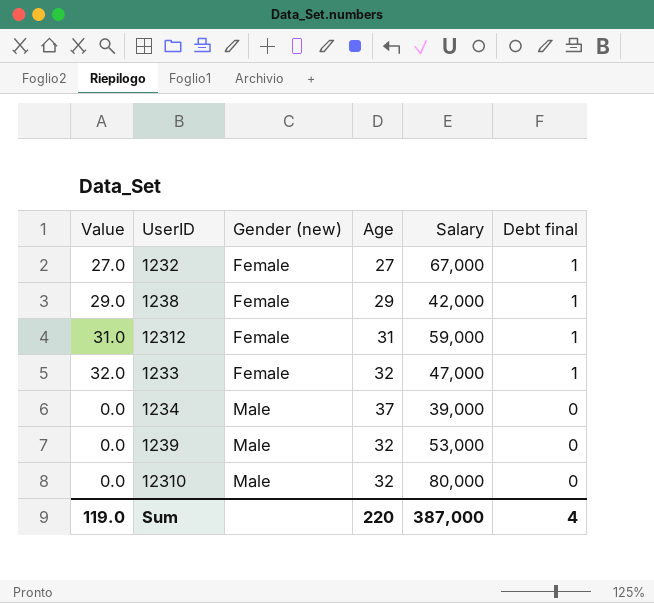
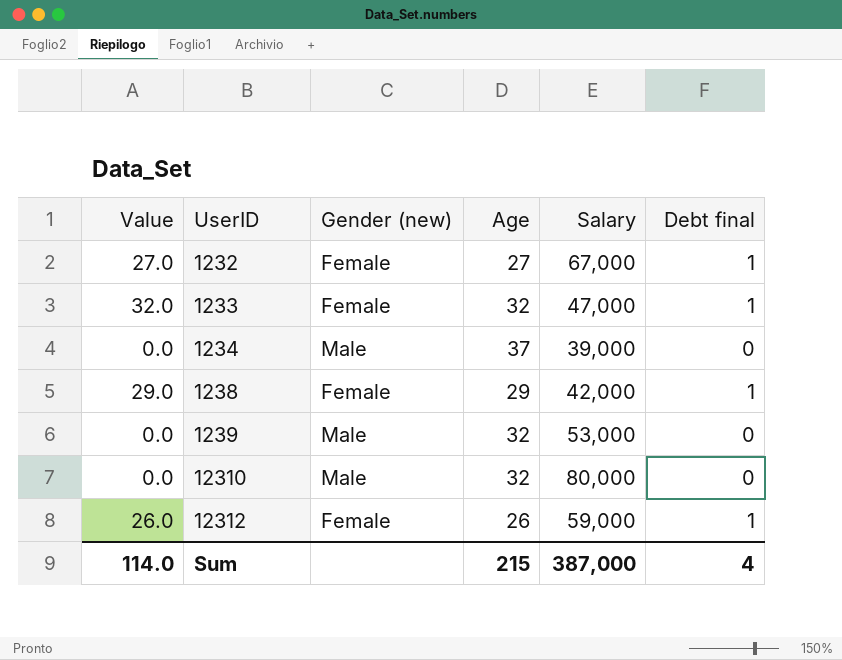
row order: Gender (new) ascending -> UserID ascending
12312 | Value: 31.0 -> 26.0
12312 | Age: 31 -> 26
Sum | Value: 119.0 -> 114.0
Sum | Age: 220 -> 215

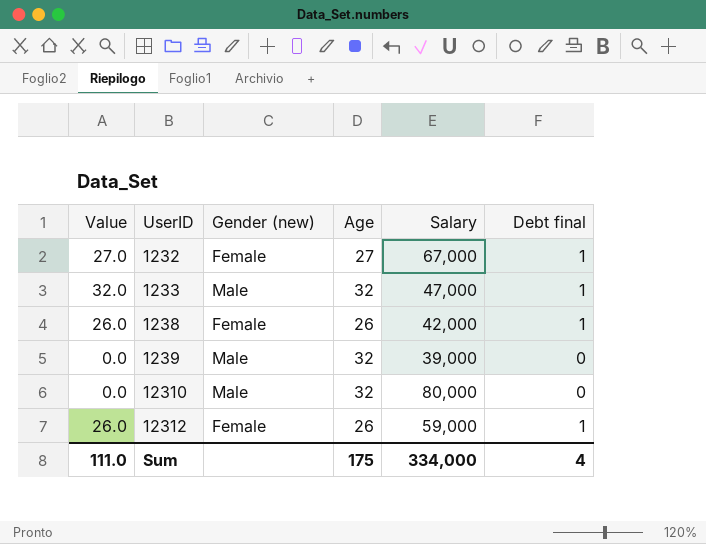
row 1234: 0.0 | Male | 37 | 39,000 | 0 -> none
1233 | Gender (new): Female -> Male
1238 | Value: 29.0 -> 26.0
1238 | Age: 29 -> 26
1239 | Salary: 53,000 -> 39,000
Sum | Value: 114.0 -> 111.0
Sum | Age: 215 -> 175
Sum | Salary: 387,000 -> 334,000

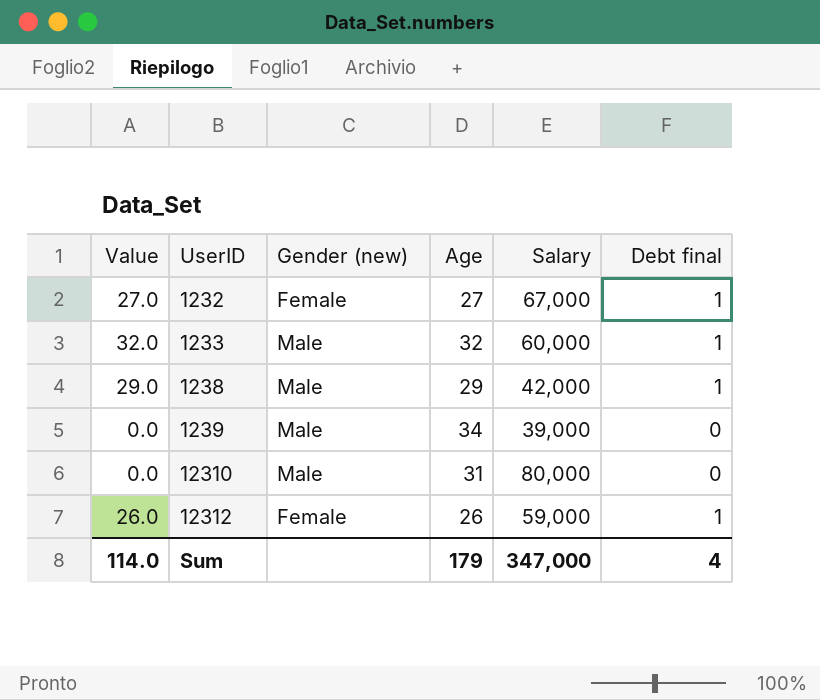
1233 | Salary: 47,000 -> 60,000
1238 | Value: 26.0 -> 29.0
1238 | Gender (new): Female -> Male
1238 | Age: 26 -> 29
1239 | Age: 32 -> 34
12310 | Age: 32 -> 31
Sum | Value: 111.0 -> 114.0
Sum | Age: 175 -> 179
Sum | Salary: 334,000 -> 347,000

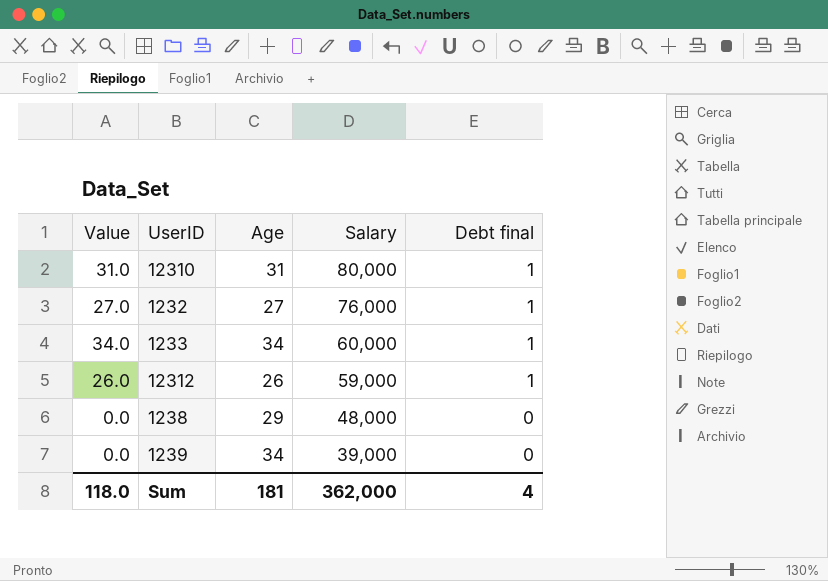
row order: UserID ascending -> Salary descending
column Gender (new) | position: 3 -> none
12310 | Value: 0.0 -> 31.0
12310 | Debt final: 0 -> 1
1232 | Salary: 67,000 -> 76,000
1233 | Value: 32.0 -> 34.0
1233 | Age: 32 -> 34
1238 | Value: 29.0 -> 0.0
1238 | Salary: 42,000 -> 48,000
1238 | Debt final: 1 -> 0
Sum | Value: 114.0 -> 118.0
Sum | Age: 179 -> 181
Sum | Salary: 347,000 -> 362,000

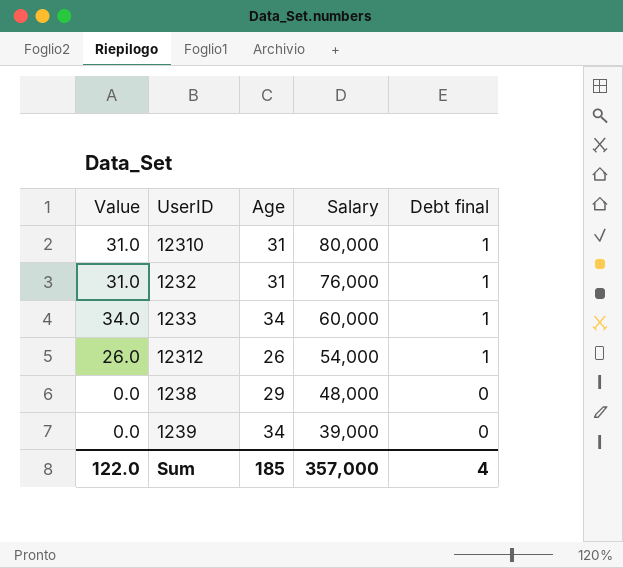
1232 | Value: 27.0 -> 31.0
1232 | Age: 27 -> 31
12312 | Salary: 59,000 -> 54,000
Sum | Value: 118.0 -> 122.0
Sum | Age: 181 -> 185
Sum | Salary: 362,000 -> 357,000

